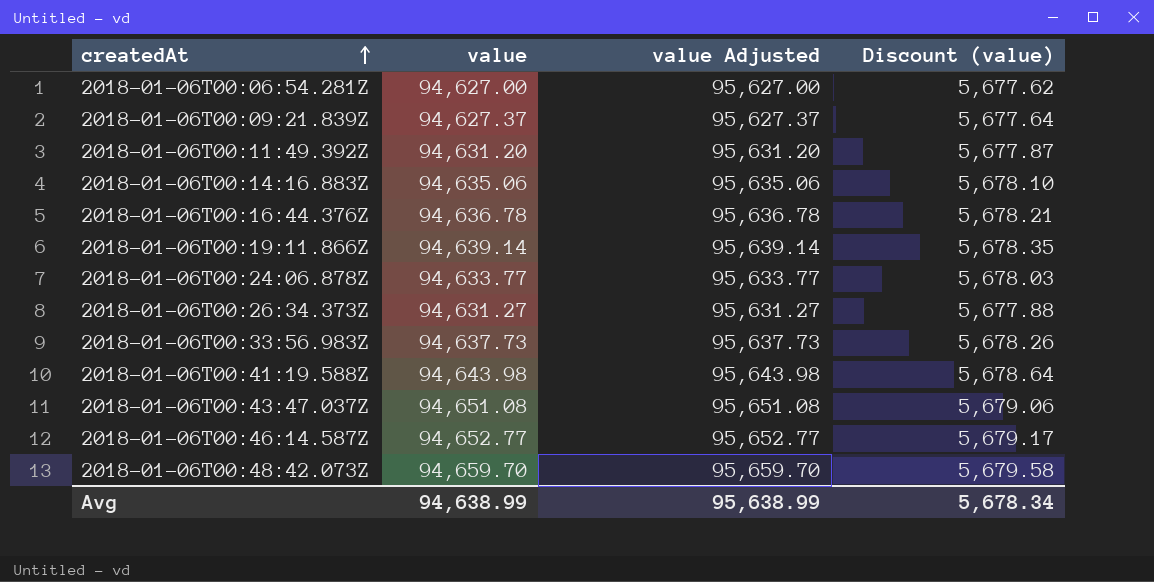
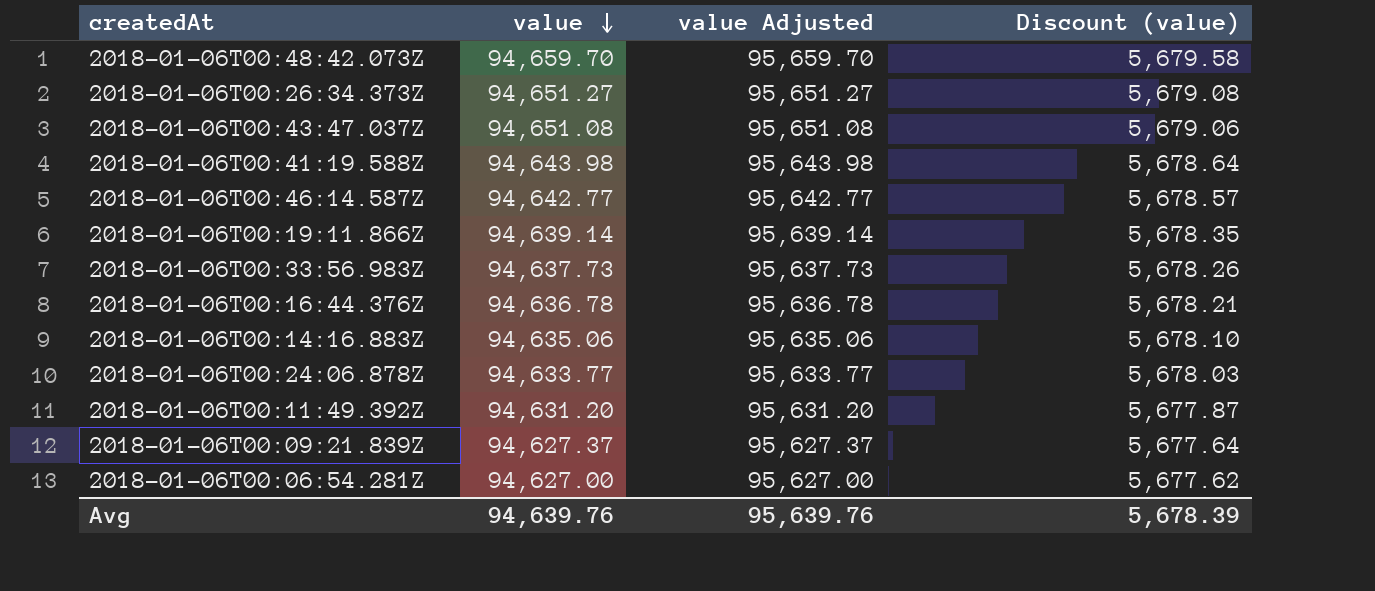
row order: createdAt ascending -> value descending
2018-01-06T00:26:34.373Z | value: 94,631.27 -> 94,651.27
2018-01-06T00:26:34.373Z | value Adjusted: 95,631.27 -> 95,651.27
2018-01-06T00:26:34.373Z | Discount (value): 5,677.88 -> 5,679.08
2018-01-06T00:46:14.587Z | value: 94,652.77 -> 94,642.77
2018-01-06T00:46:14.587Z | value Adjusted: 95,652.77 -> 95,642.77
2018-01-06T00:46:14.587Z | Discount (value): 5,679.17 -> 5,678.57
Avg | value: 94,638.99 -> 94,639.76
Avg | value Adjusted: 95,638.99 -> 95,639.76
Avg | Discount (value): 5,678.34 -> 5,678.39

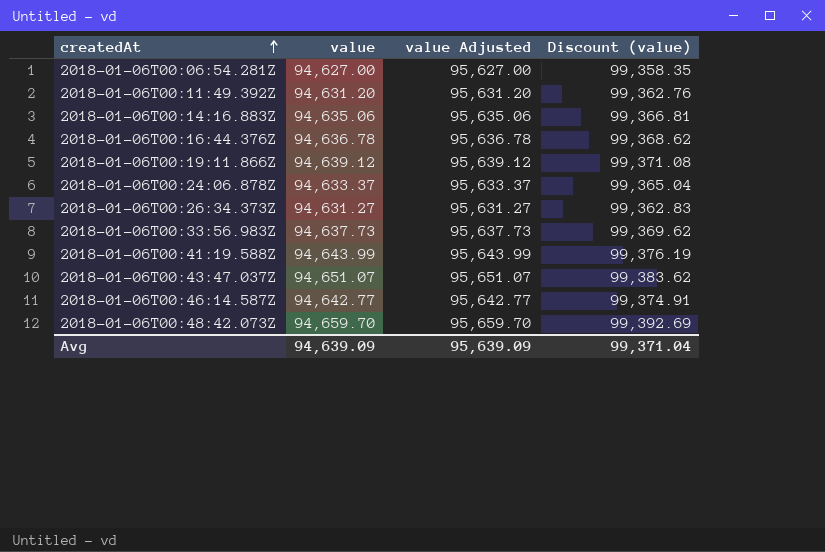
row order: value descending -> createdAt ascending
column Discount (value) | formula: [value] * 0.06 -> [value] * 1.05
row 2018-01-06T00:09:21.839Z: 94,627.37 | 95,627.37 | 5,677.64 -> none
2018-01-06T00:19:11.866Z | value: 94,639.14 -> 94,639.12
2018-01-06T00:19:11.866Z | value Adjusted: 95,639.14 -> 95,639.12
2018-01-06T00:24:06.878Z | value: 94,633.77 -> 94,633.37
2018-01-06T00:24:06.878Z | value Adjusted: 95,633.77 -> 95,633.37
2018-01-06T00:26:34.373Z | value: 94,651.27 -> 94,631.27
2018-01-06T00:26:34.373Z | value Adjusted: 95,651.27 -> 95,631.27
2018-01-06T00:41:19.588Z | value: 94,643.98 -> 94,643.99
2018-01-06T00:41:19.588Z | value Adjusted: 95,643.98 -> 95,643.99
2018-01-06T00:43:47.037Z | value: 94,651.08 -> 94,651.07
2018-01-06T00:43:47.037Z | value Adjusted: 95,651.08 -> 95,651.07
Avg | value: 94,639.76 -> 94,639.09
Avg | value Adjusted: 95,639.76 -> 95,639.09
Avg | Discount (value): 5,678.39 -> 99,371.04

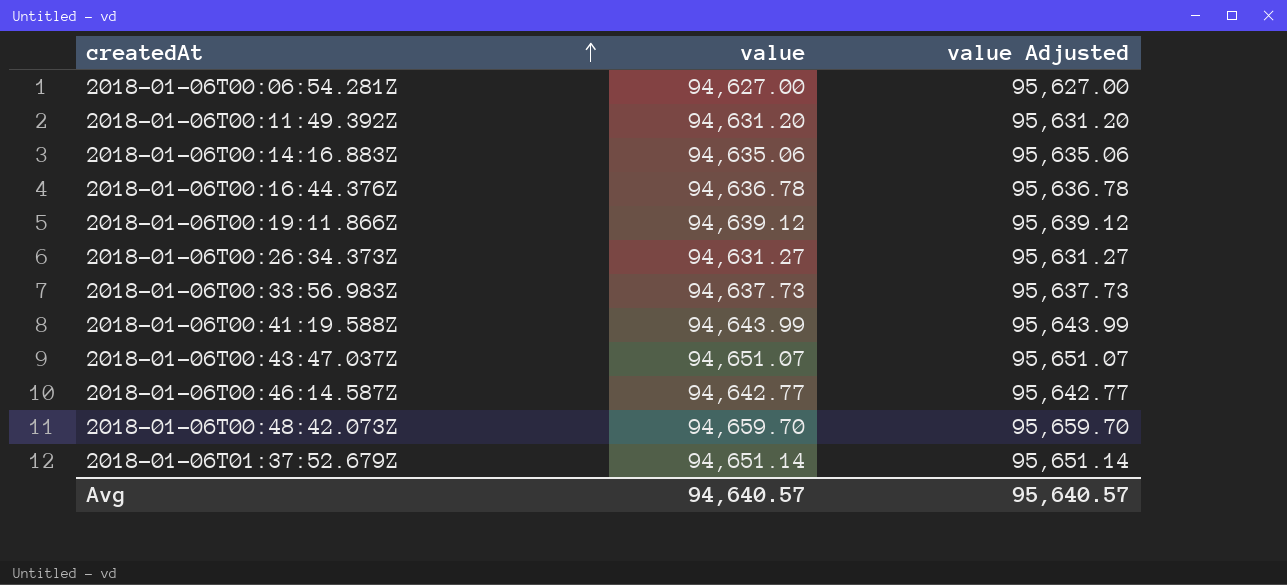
column Discount (value) | formula: [value] * 1.05 -> none
row 2018-01-06T00:24:06.878Z: 94,633.37 | 95,633.37 | 99,365.04 -> none
row 2018-01-06T01:37:52.679Z: none -> 94,651.14 | 95,651.14
Avg | value: 94,639.09 -> 94,640.57
Avg | value Adjusted: 95,639.09 -> 95,640.57

